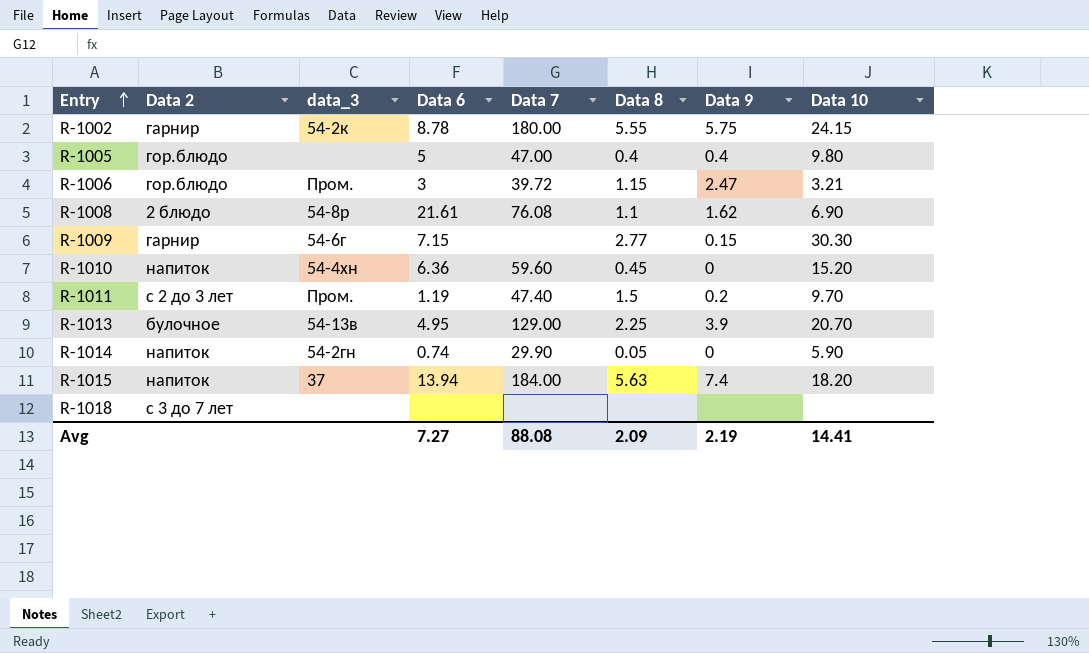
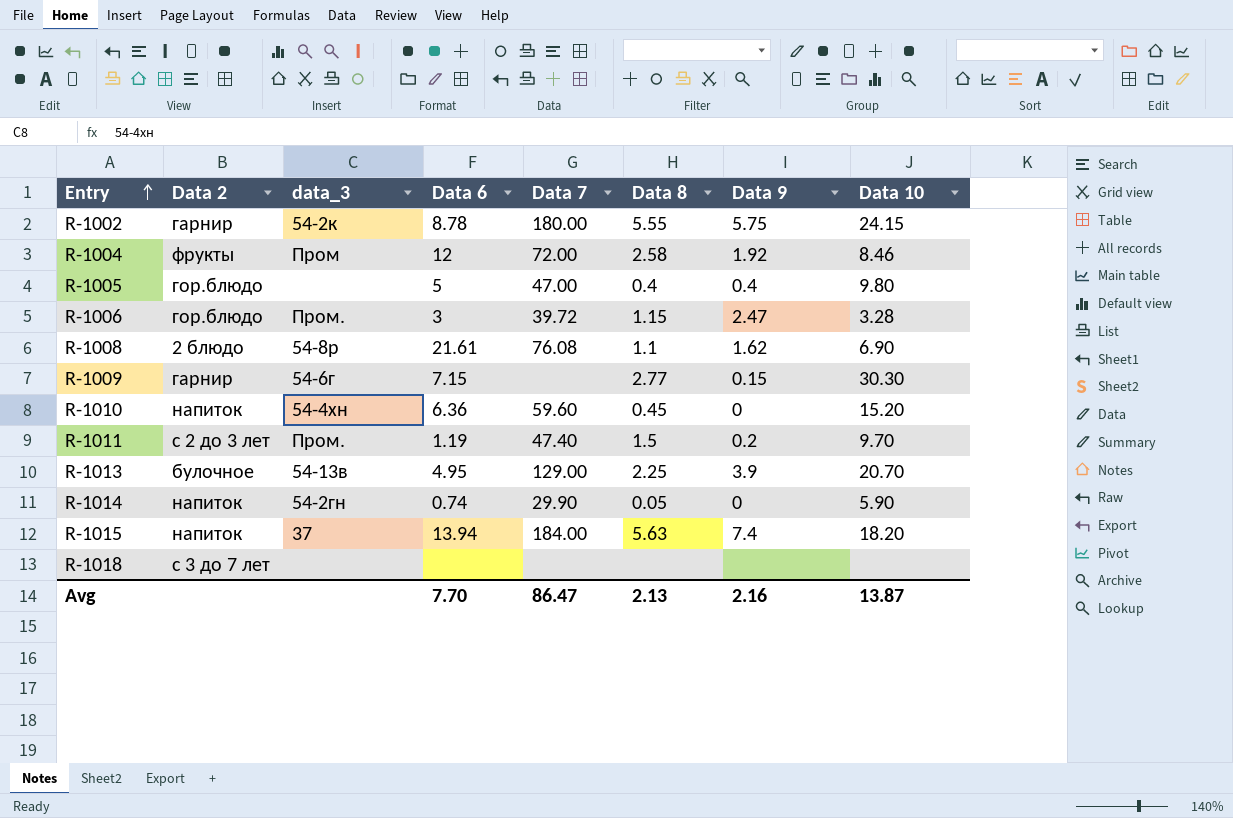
row R-1004: none -> фрукты | Пром | 12 | 72.00 | 2.58 | 1.92 | 8.46
R-1006 | Data 10: 3.21 -> 3.28
Avg | Data 6: 7.27 -> 7.70
Avg | Data 7: 88.08 -> 86.47
Avg | Data 8: 2.09 -> 2.13
Avg | Data 9: 2.19 -> 2.16
Avg | Data 10: 14.41 -> 13.87

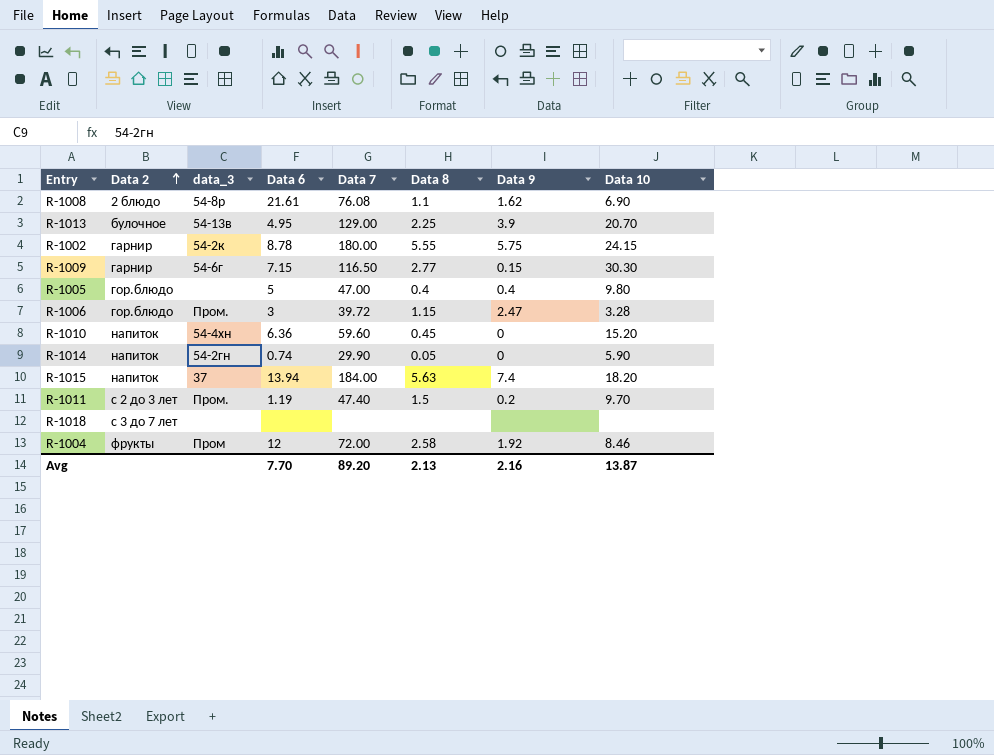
row order: Entry ascending -> Data 2 ascending
R-1009 | Data 7: none -> 116.50
Avg | Data 7: 86.47 -> 89.20

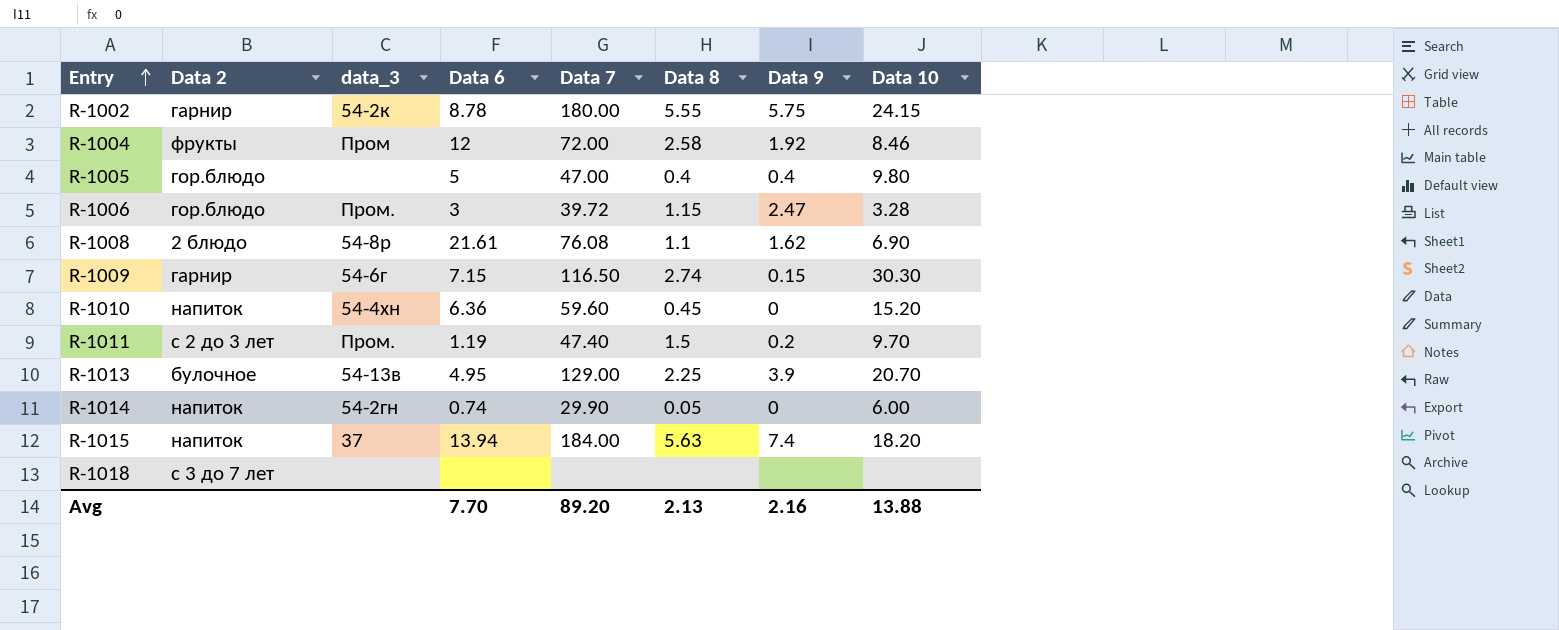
row order: Data 2 ascending -> Entry ascending
R-1009 | Data 8: 2.77 -> 2.74
R-1014 | Data 10: 5.90 -> 6.00
Avg | Data 10: 13.87 -> 13.88

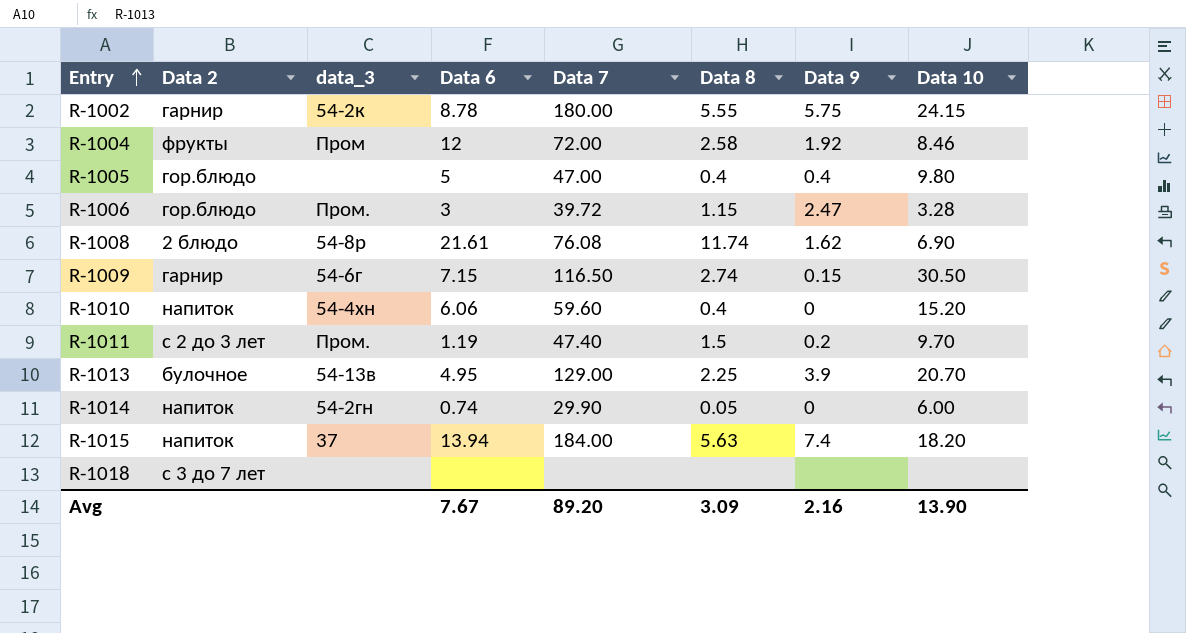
R-1008 | Data 8: 1.1 -> 11.74
R-1009 | Data 10: 30.30 -> 30.50
R-1010 | Data 6: 6.36 -> 6.06
R-1010 | Data 8: 0.45 -> 0.4
Avg | Data 6: 7.70 -> 7.67
Avg | Data 8: 2.13 -> 3.09
Avg | Data 10: 13.88 -> 13.90

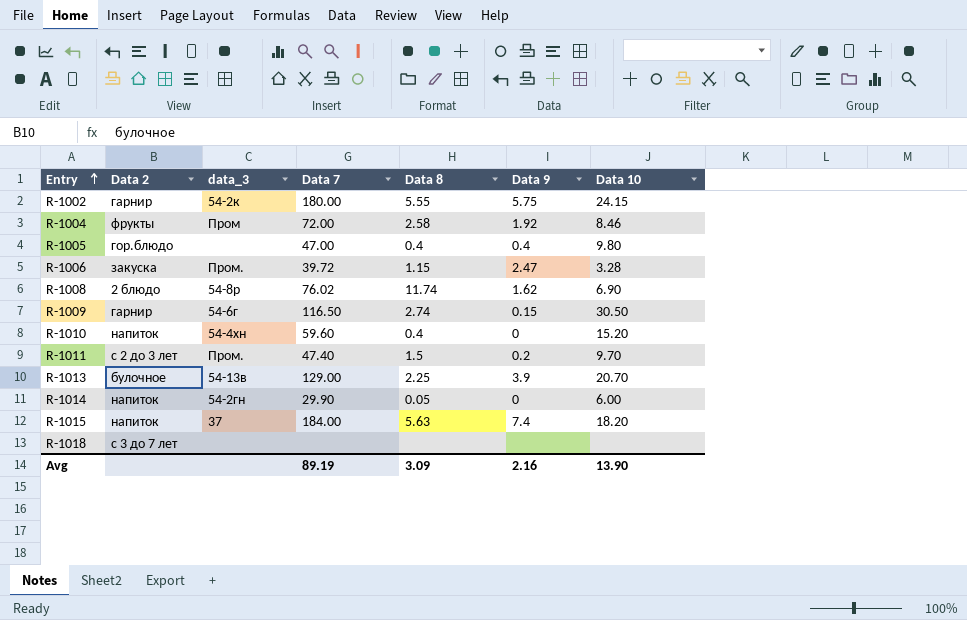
column Data 6 | position: 4 -> none
R-1006 | Data 2: гор.блюдо -> закуска
R-1008 | Data 7: 76.08 -> 76.02
Avg | Data 7: 89.20 -> 89.19

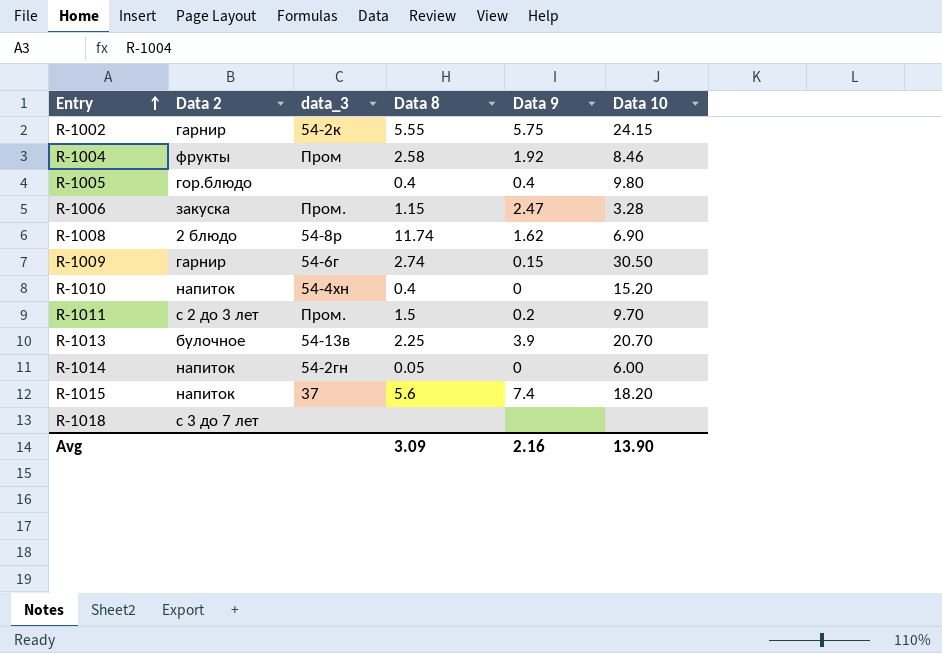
column Data 7 | position: 4 -> none
R-1015 | Data 8: 5.63 -> 5.6

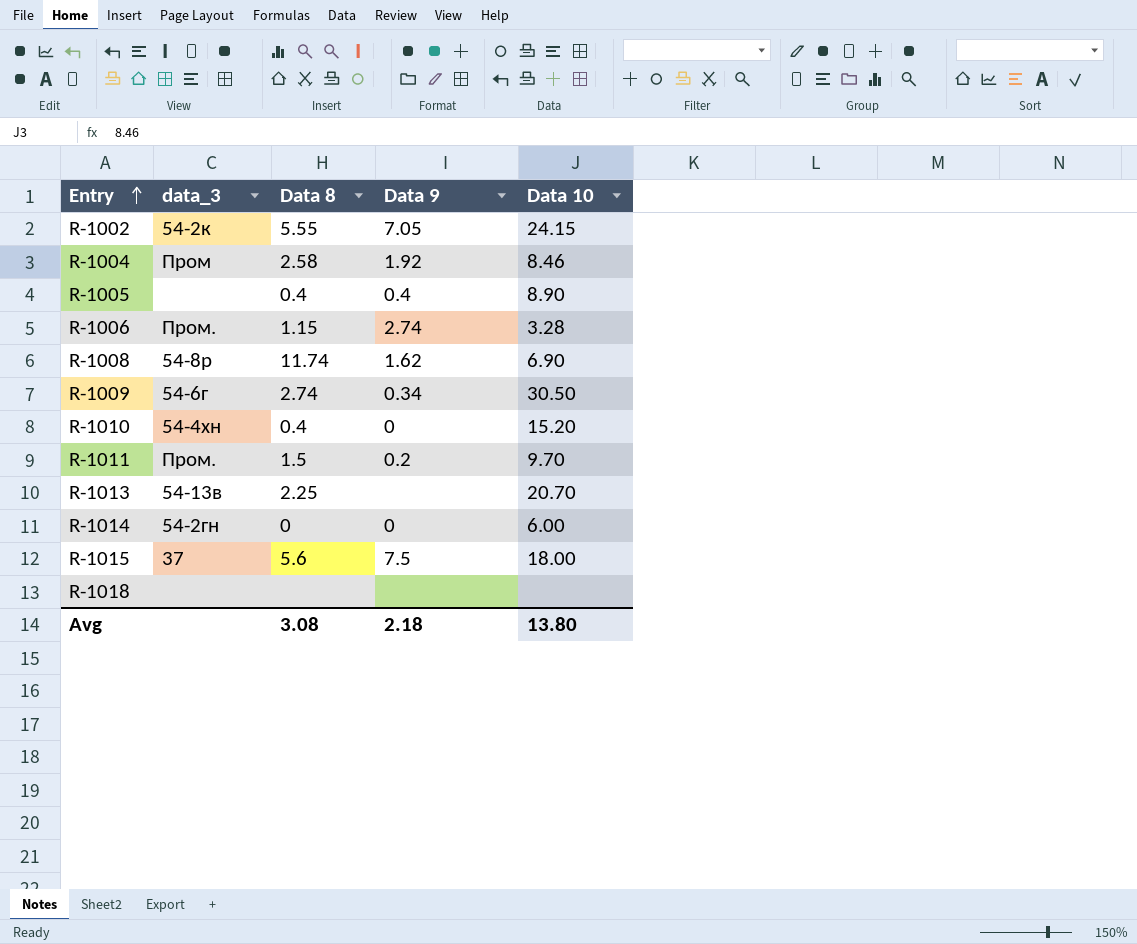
column Data 2 | position: 2 -> none
R-1002 | Data 9: 5.75 -> 7.05
R-1005 | Data 10: 9.80 -> 8.90
R-1006 | Data 9: 2.47 -> 2.74
R-1009 | Data 9: 0.15 -> 0.34
R-1013 | Data 9: 3.9 -> none
R-1014 | Data 8: 0.05 -> 0
R-1015 | Data 9: 7.4 -> 7.5
R-1015 | Data 10: 18.20 -> 18.00
Avg | Data 8: 3.09 -> 3.08
Avg | Data 9: 2.16 -> 2.18
Avg | Data 10: 13.90 -> 13.80

